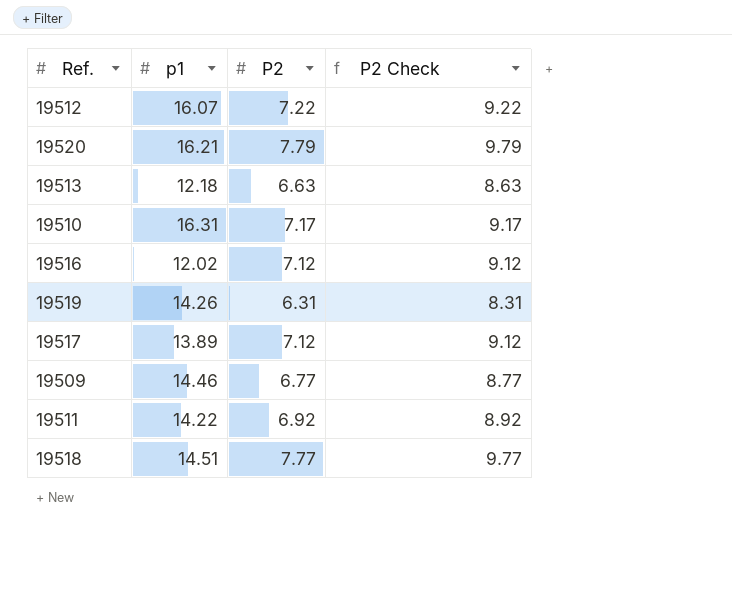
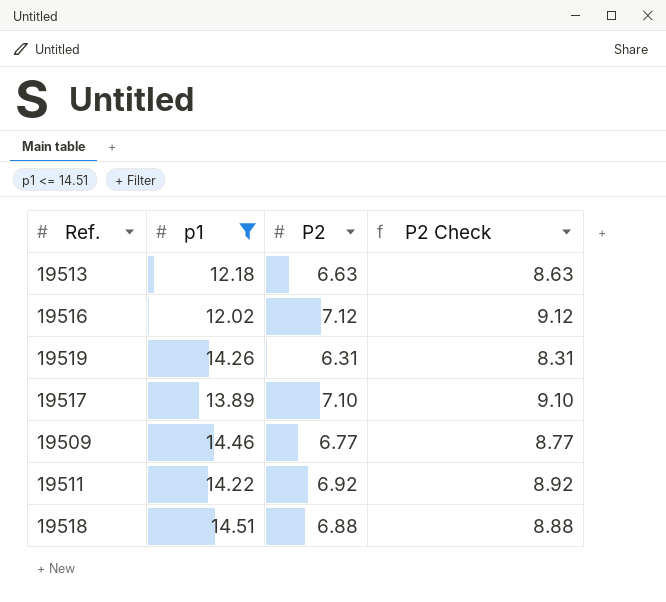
filter: none -> p1 <= 14.51
19517 | P2: 7.12 -> 7.10
19517 | P2 Check: 9.12 -> 9.10
19518 | P2: 7.77 -> 6.88
19518 | P2 Check: 9.77 -> 8.88

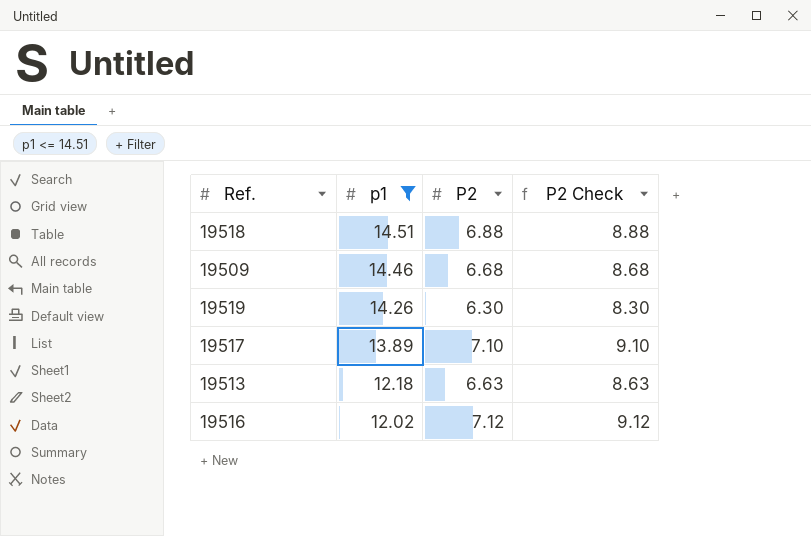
row order: none -> p1 descending
row 19511: 14.22 | 6.92 | 8.92 -> none
19509 | P2: 6.77 -> 6.68
19509 | P2 Check: 8.77 -> 8.68
19519 | P2: 6.31 -> 6.30
19519 | P2 Check: 8.31 -> 8.30

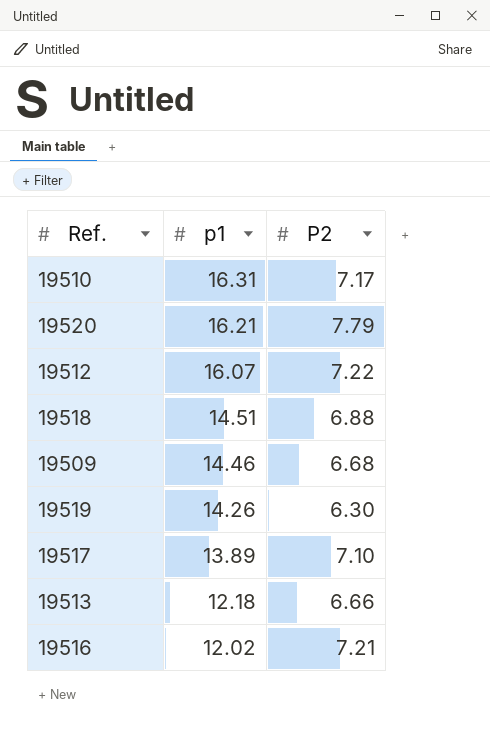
filter: p1 <= 14.51 -> none
column P2 Check | formula: [P2] + 2 -> none
19513 | P2: 6.63 -> 6.66
19516 | P2: 7.12 -> 7.21

